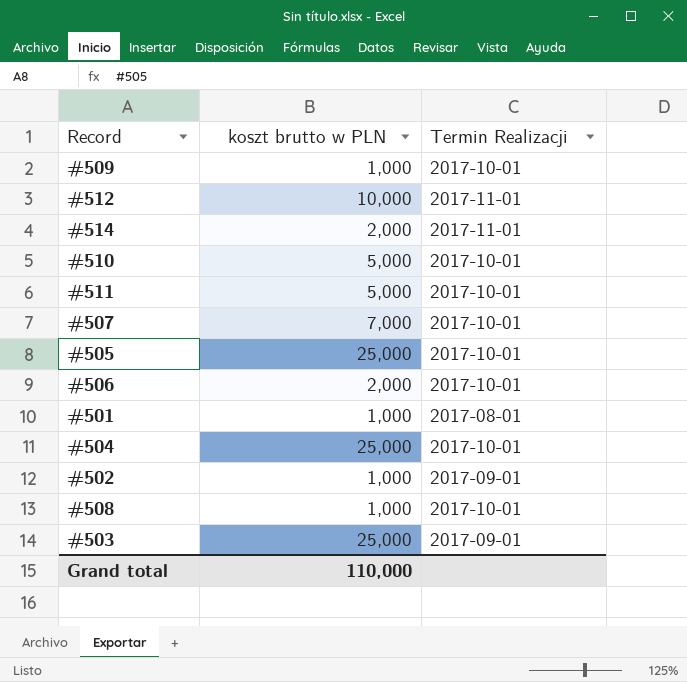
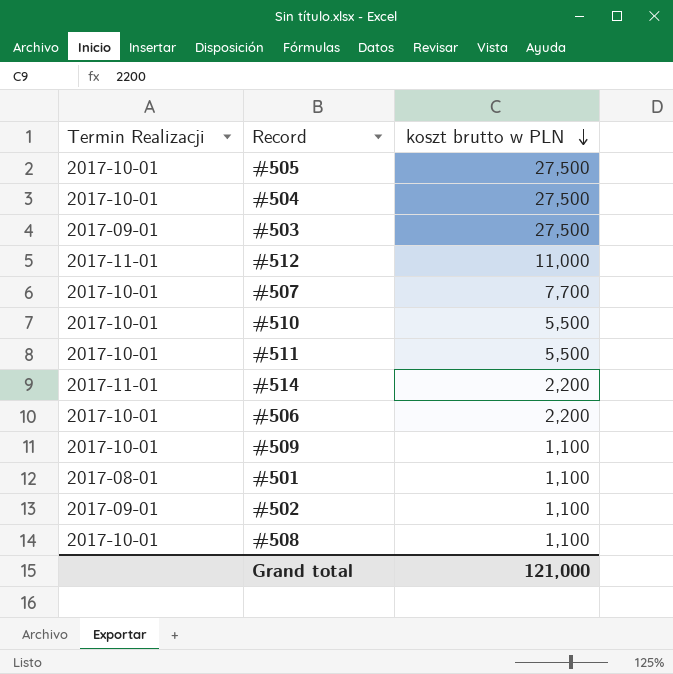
row order: none -> koszt brutto w PLN descending
column Termin Realizacji | position: 3 -> 1
#505 | koszt brutto w PLN: 25,000 -> 27,500
#504 | koszt brutto w PLN: 25,000 -> 27,500
#503 | koszt brutto w PLN: 25,000 -> 27,500
#512 | koszt brutto w PLN: 10,000 -> 11,000
#507 | koszt brutto w PLN: 7,000 -> 7,700
#510 | koszt brutto w PLN: 5,000 -> 5,500
#511 | koszt brutto w PLN: 5,000 -> 5,500
#514 | koszt brutto w PLN: 2,000 -> 2,200
#506 | koszt brutto w PLN: 2,000 -> 2,200
#509 | koszt brutto w PLN: 1,000 -> 1,100
#501 | koszt brutto w PLN: 1,000 -> 1,100
#502 | koszt brutto w PLN: 1,000 -> 1,100
#508 | koszt brutto w PLN: 1,000 -> 1,100
Grand total | koszt brutto w PLN: 110,000 -> 121,000

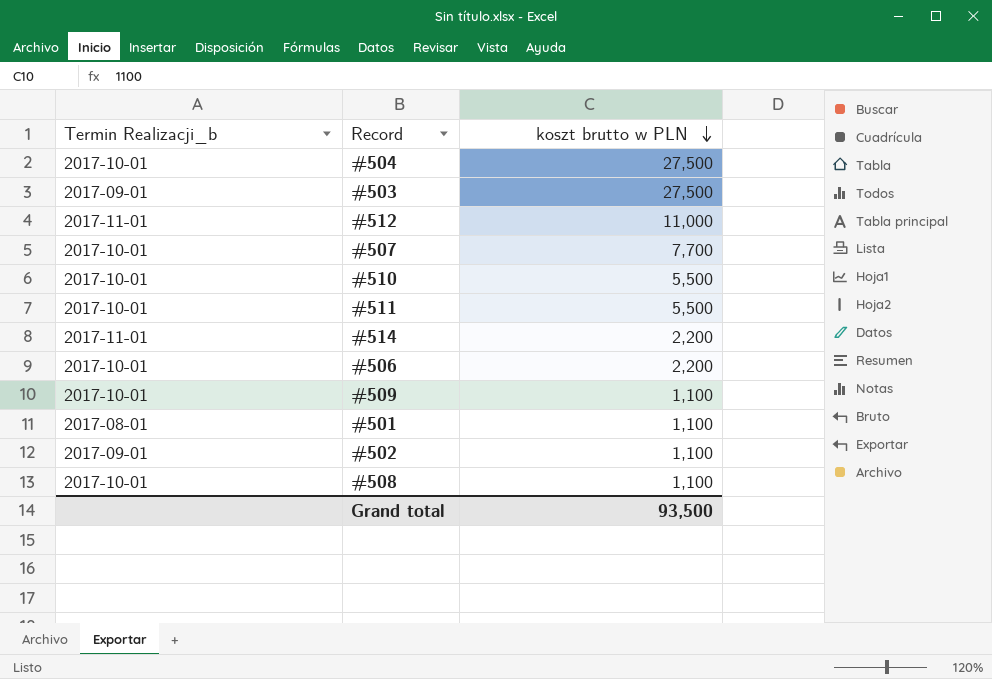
column name: Termin Realizacji -> Termin Realizacji_b
row #505: 2017-10-01 | 27,500 -> none
Grand total | koszt brutto w PLN: 121,000 -> 93,500

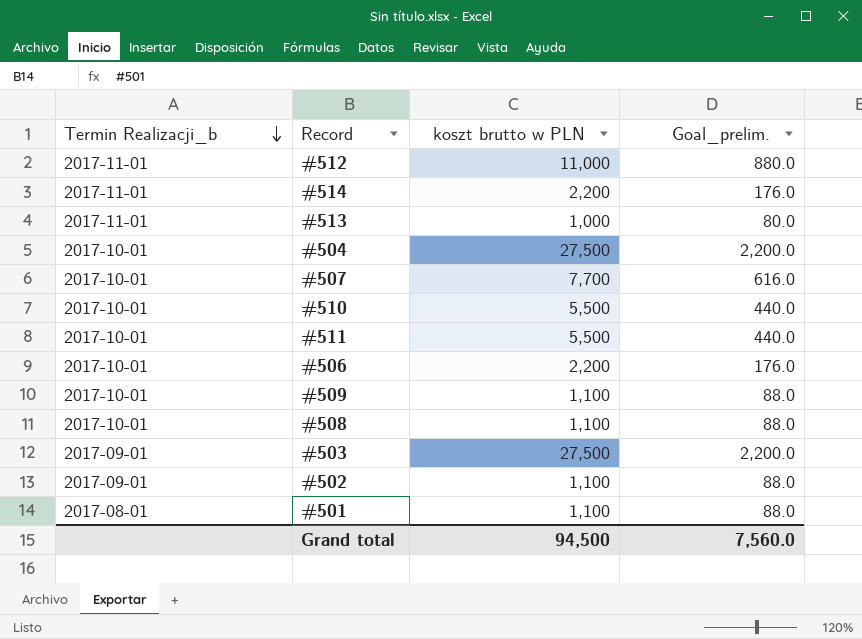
row order: koszt brutto w PLN descending -> Termin Realizacji_b descending
column Goal_prelim. | formula: none -> [koszt brutto w PLN] * 0.08
row #513: none -> 2017-11-01 | 1,000 | 80.0
Grand total | koszt brutto w PLN: 93,500 -> 94,500

